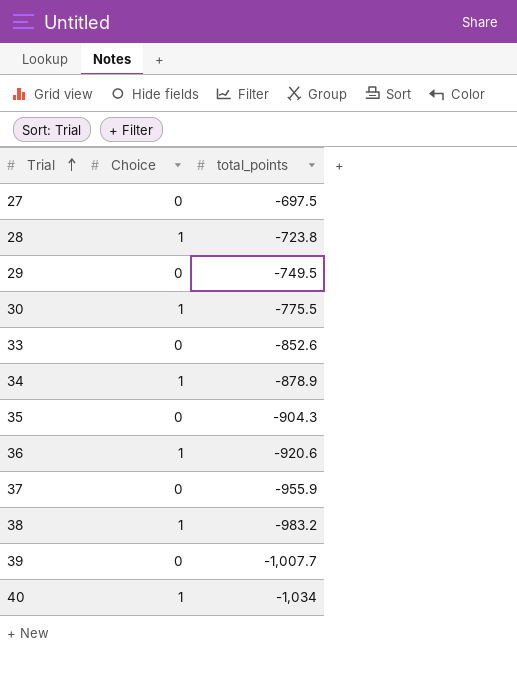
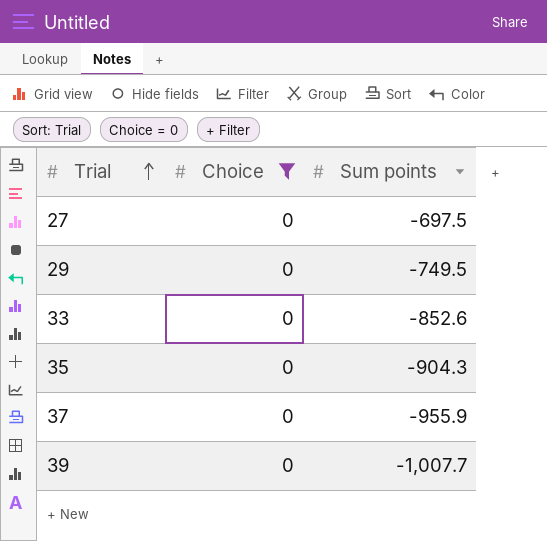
filter: none -> Choice = 0
column name: total_points -> Sum points

